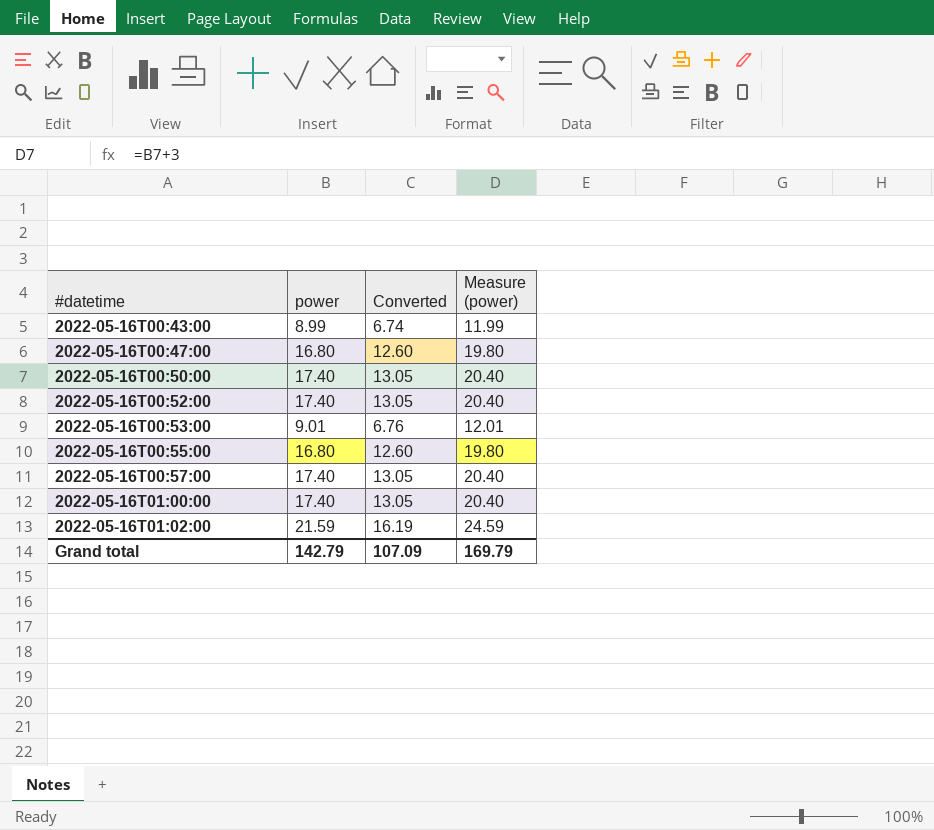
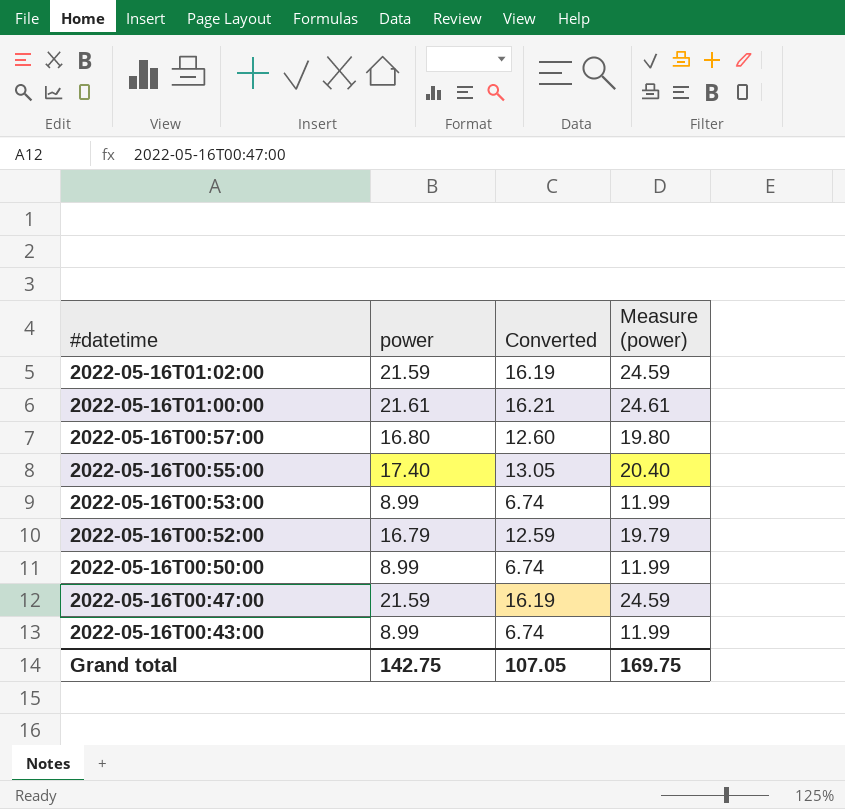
row order: #datetime ascending -> #datetime descending
2022-05-16T01:00:00 | power: 17.40 -> 21.61
2022-05-16T01:00:00 | Converted: 13.05 -> 16.21
2022-05-16T01:00:00 | Measure (power): 20.40 -> 24.61
2022-05-16T00:57:00 | power: 17.40 -> 16.80
2022-05-16T00:57:00 | Converted: 13.05 -> 12.60
2022-05-16T00:57:00 | Measure (power): 20.40 -> 19.80
2022-05-16T00:55:00 | power: 16.80 -> 17.40
2022-05-16T00:55:00 | Converted: 12.60 -> 13.05
2022-05-16T00:55:00 | Measure (power): 19.80 -> 20.40
2022-05-16T00:53:00 | power: 9.01 -> 8.99
2022-05-16T00:53:00 | Converted: 6.76 -> 6.74
2022-05-16T00:53:00 | Measure (power): 12.01 -> 11.99
2022-05-16T00:52:00 | power: 17.40 -> 16.79
2022-05-16T00:52:00 | Converted: 13.05 -> 12.59
2022-05-16T00:52:00 | Measure (power): 20.40 -> 19.79
2022-05-16T00:50:00 | power: 17.40 -> 8.99
2022-05-16T00:50:00 | Converted: 13.05 -> 6.74
2022-05-16T00:50:00 | Measure (power): 20.40 -> 11.99
2022-05-16T00:47:00 | power: 16.80 -> 21.59
2022-05-16T00:47:00 | Converted: 12.60 -> 16.19
2022-05-16T00:47:00 | Measure (power): 19.80 -> 24.59
Grand total | power: 142.79 -> 142.75
Grand total | Converted: 107.09 -> 107.05
Grand total | Measure (power): 169.79 -> 169.75

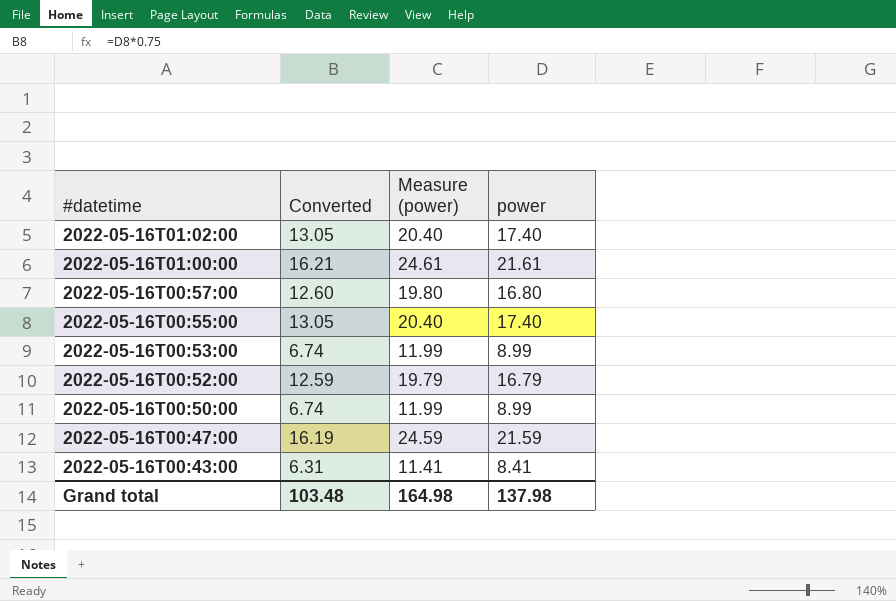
column power | position: 2 -> 4
2022-05-16T01:02:00 | Converted: 16.19 -> 13.05
2022-05-16T01:02:00 | Measure (power): 24.59 -> 20.40
2022-05-16T01:02:00 | power: 21.59 -> 17.40
2022-05-16T00:43:00 | Converted: 6.74 -> 6.31
2022-05-16T00:43:00 | Measure (power): 11.99 -> 11.41
2022-05-16T00:43:00 | power: 8.99 -> 8.41
Grand total | Converted: 107.05 -> 103.48
Grand total | Measure (power): 169.75 -> 164.98
Grand total | power: 142.75 -> 137.98

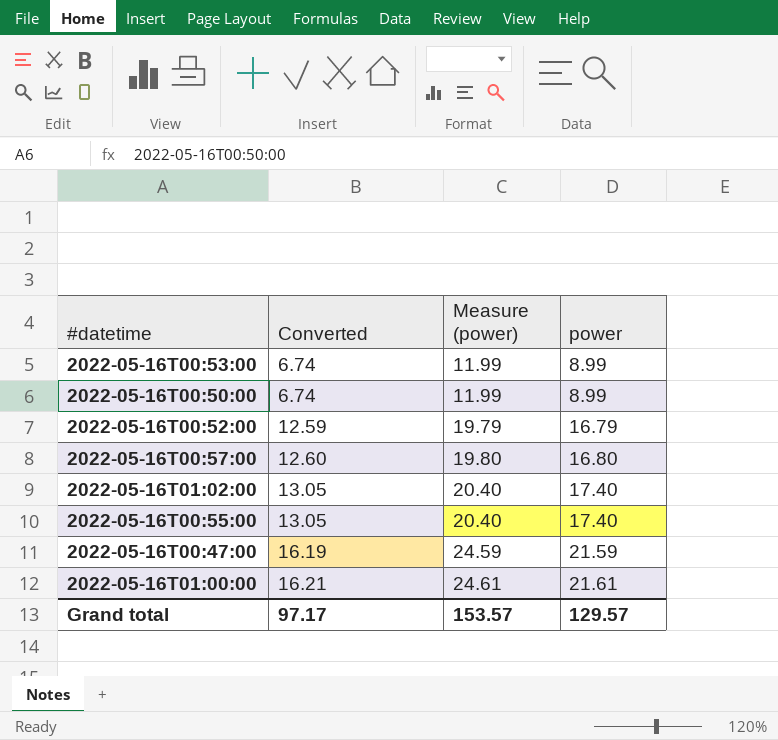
row order: #datetime descending -> Converted ascending
row 2022-05-16T00:43:00: 6.31 | 11.41 | 8.41 -> none
Grand total | Converted: 103.48 -> 97.17
Grand total | Measure (power): 164.98 -> 153.57
Grand total | power: 137.98 -> 129.57

